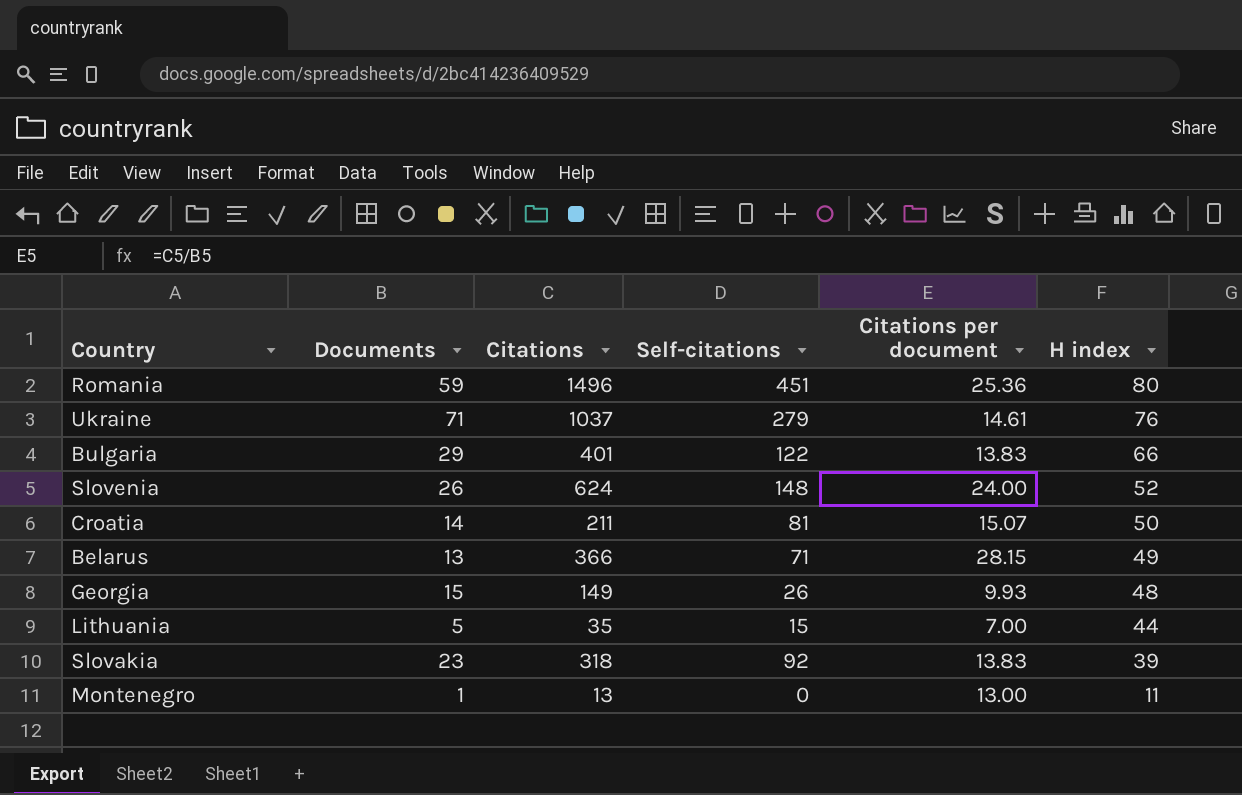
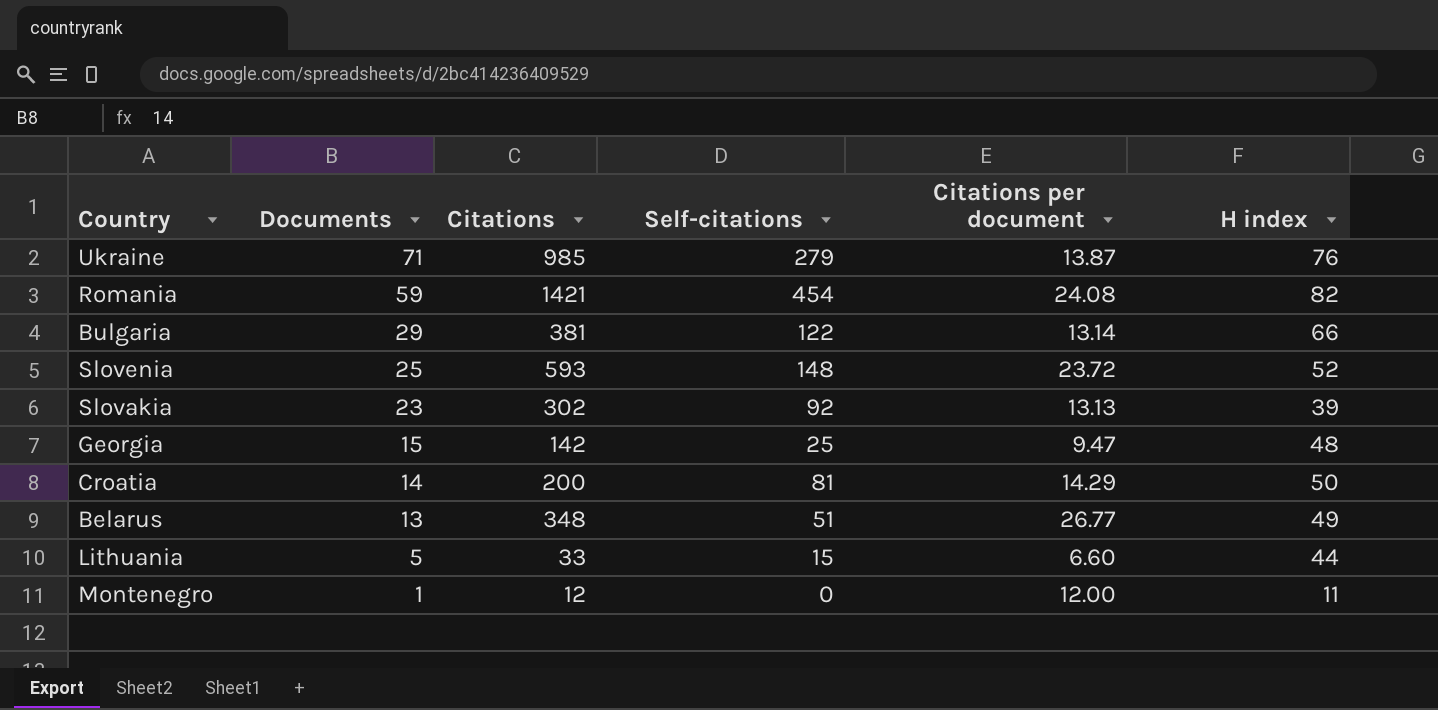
row order: H index descending -> Documents descending
Ukraine | Citations: 1037 -> 985
Ukraine | Citations per document: 14.61 -> 13.87
Romania | Citations: 1496 -> 1421
Romania | Self-citations: 451 -> 454
Romania | Citations per document: 25.36 -> 24.08
Romania | H index: 80 -> 82
Bulgaria | Citations: 401 -> 381
Bulgaria | Citations per document: 13.83 -> 13.14
Slovenia | Documents: 26 -> 25
Slovenia | Citations: 624 -> 593
Slovenia | Citations per document: 24.00 -> 23.72
Slovakia | Citations: 318 -> 302
Slovakia | Citations per document: 13.83 -> 13.13
Georgia | Citations: 149 -> 142
Georgia | Self-citations: 26 -> 25
Georgia | Citations per document: 9.93 -> 9.47
Croatia | Citations: 211 -> 200
Croatia | Citations per document: 15.07 -> 14.29
Belarus | Citations: 366 -> 348
Belarus | Self-citations: 71 -> 51
Belarus | Citations per document: 28.15 -> 26.77
Lithuania | Citations: 35 -> 33
Lithuania | Citations per document: 7.00 -> 6.60
Montenegro | Citations: 13 -> 12
Montenegro | Citations per document: 13.00 -> 12.00

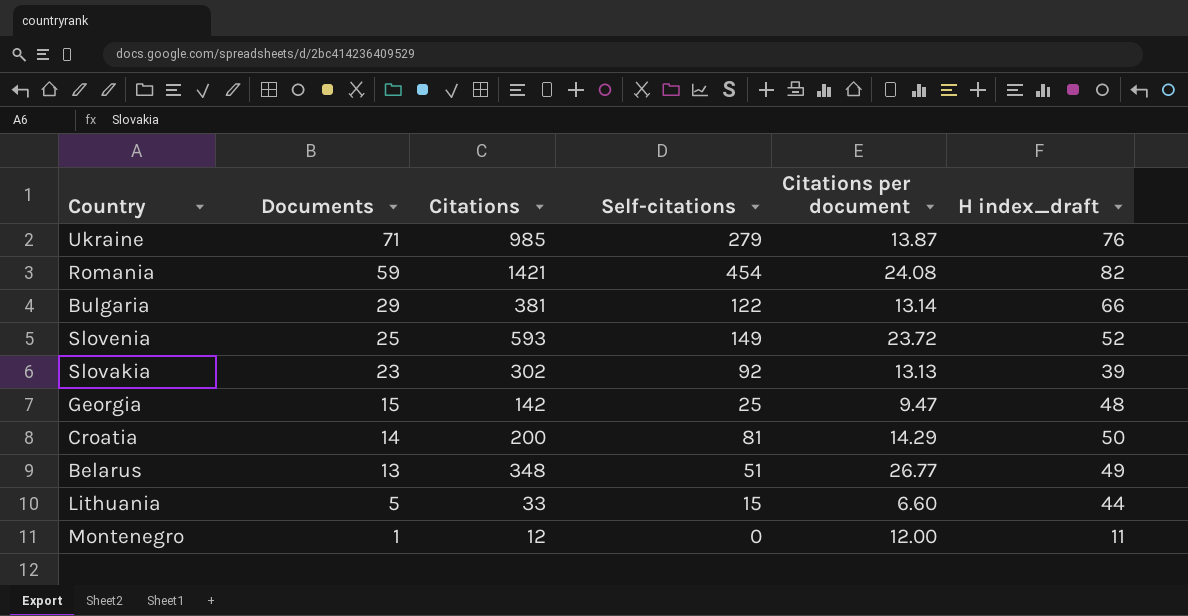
column name: H index -> H index_draft
Slovenia | Self-citations: 148 -> 149

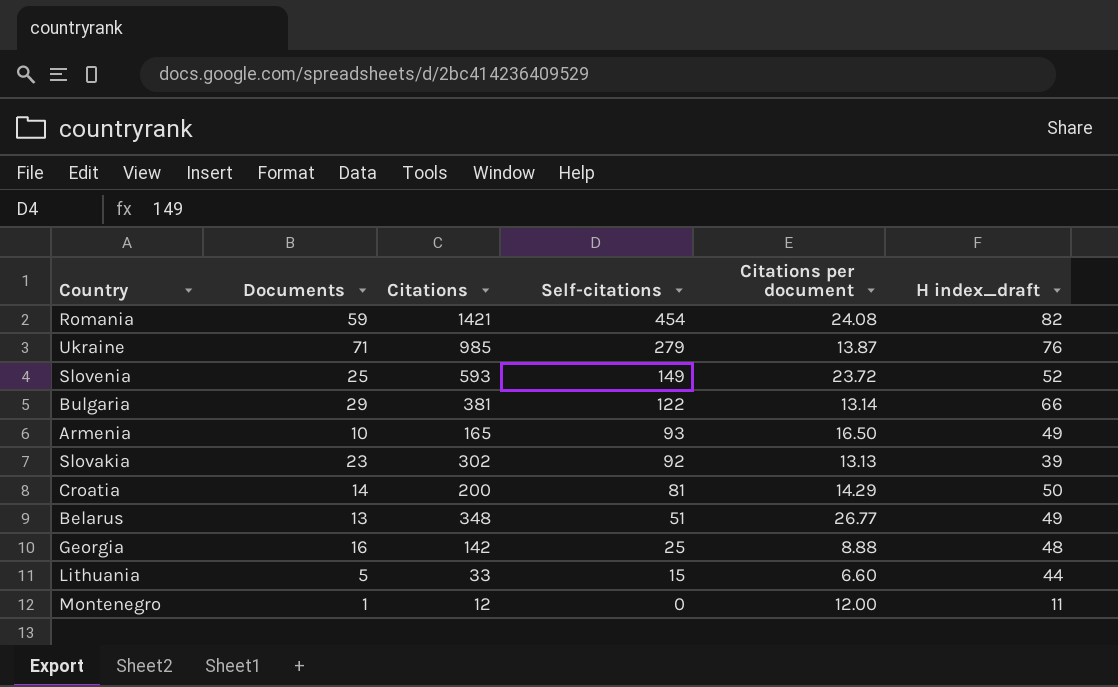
row order: Documents descending -> Self-citations descending
row Armenia: none -> 10 | 165 | 93 | 16.50 | 49
Georgia | Documents: 15 -> 16
Georgia | Citations per document: 9.47 -> 8.88

